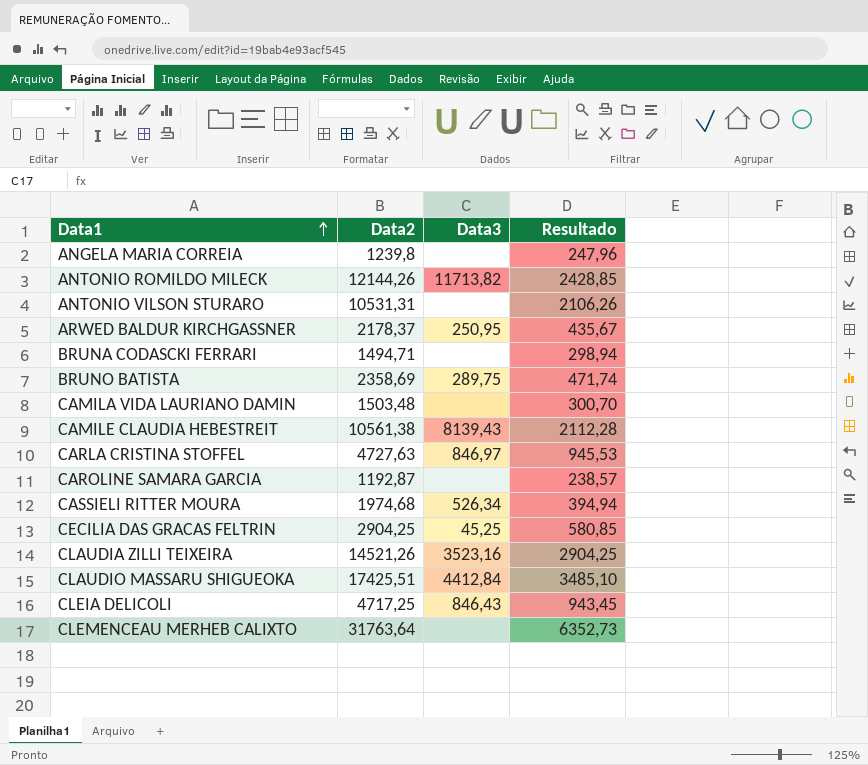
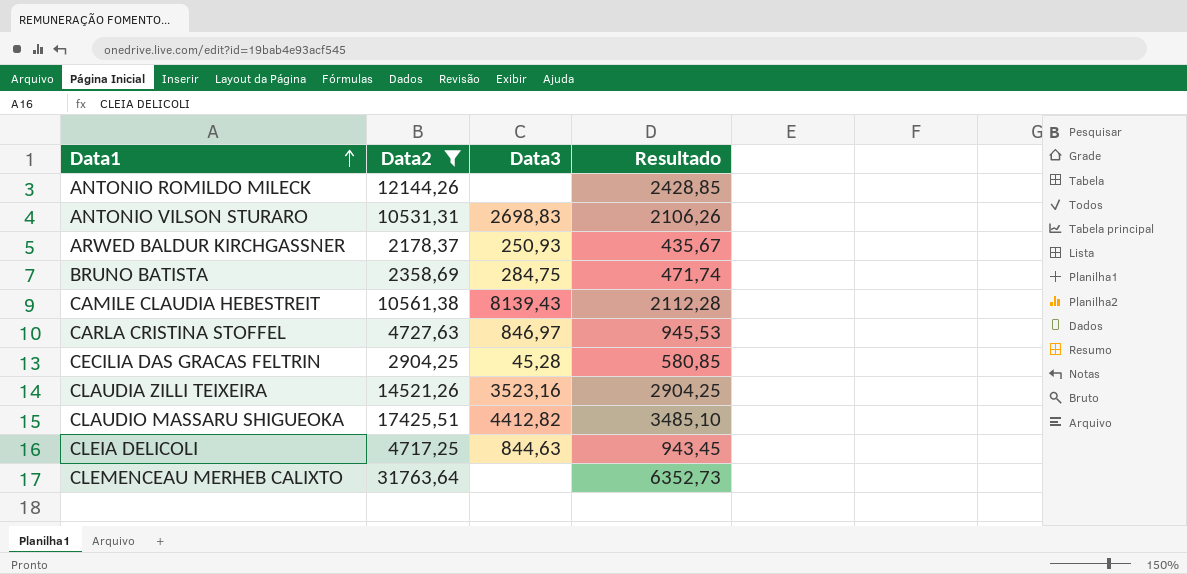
filter: none -> Data2 >= 2178,37
ANTONIO ROMILDO MILECK | Data3: 11713,82 -> none
ANTONIO VILSON STURARO | Data3: none -> 2698,83
ARWED BALDUR KIRCHGASSNER | Data3: 250,95 -> 250,93
BRUNO BATISTA | Data3: 289,75 -> 284,75
CECILIA DAS GRACAS FELTRIN | Data3: 45,25 -> 45,28
CLAUDIO MASSARU SHIGUEOKA | Data3: 4412,84 -> 4412,82
CLEIA DELICOLI | Data3: 846,43 -> 844,63

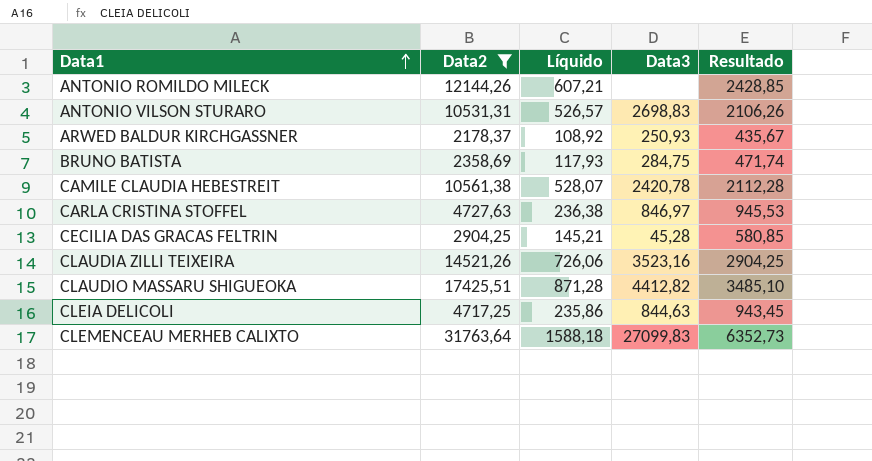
column Líquido | formula: none -> [Data2] * 0,05
CAMILE CLAUDIA HEBESTREIT | Data3: 8139,43 -> 2420,78
CLEMENCEAU MERHEB CALIXTO | Data3: none -> 27099,83

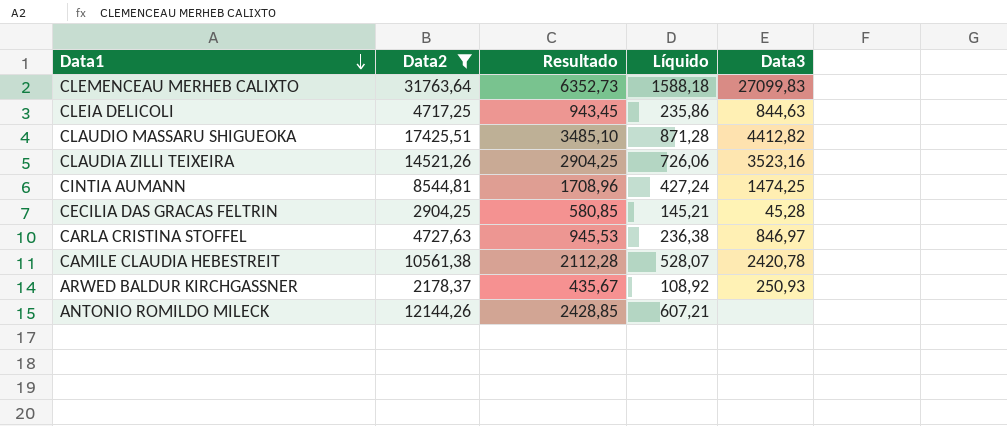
row order: Data1 ascending -> Data1 descending
column Resultado | position: 5 -> 3
row ANTONIO VILSON STURARO: 10531,31 | 526,57 | 2698,83 | 2106,26 -> none
row BRUNO BATISTA: 2358,69 | 117,93 | 284,75 | 471,74 -> none
row CINTIA AUMANN: none -> 8544,81 | 1708,96 | 427,24 | 1474,25

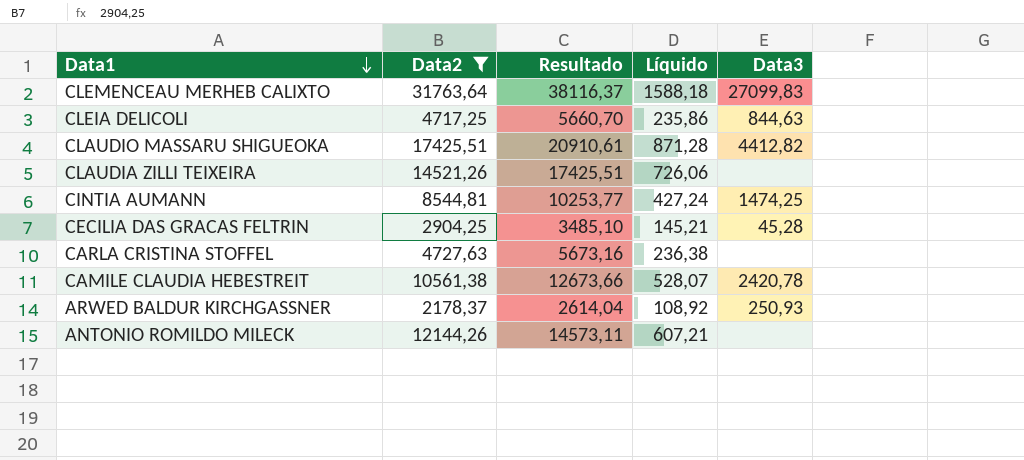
column Resultado | formula: [Data2] * 0,2 -> [Data2] * 1,2
CLAUDIA ZILLI TEIXEIRA | Data3: 3523,16 -> none
CARLA CRISTINA STOFFEL | Data3: 846,97 -> none

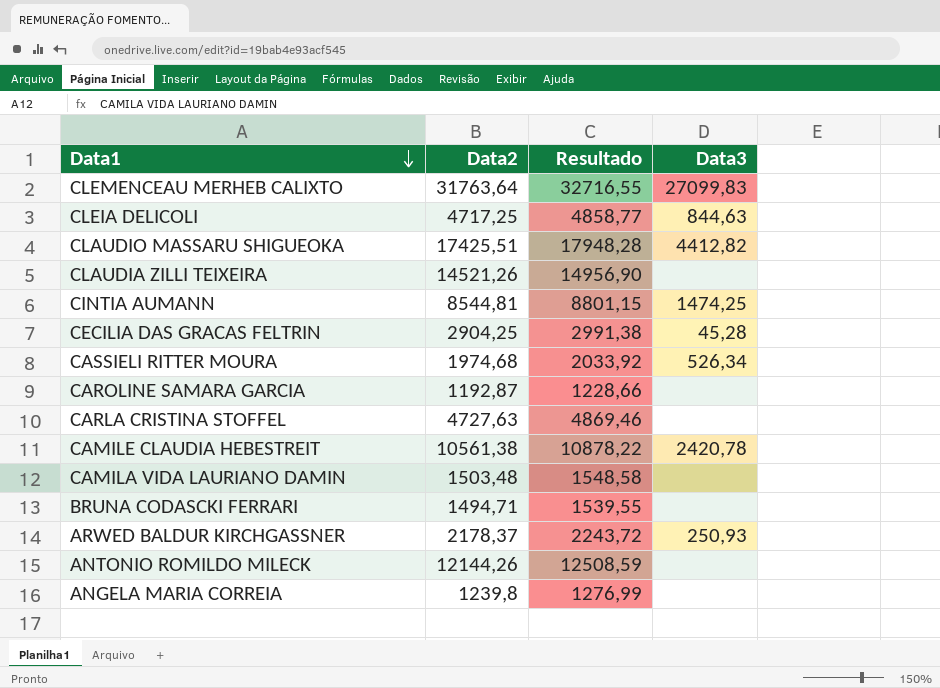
filter: Data2 >= 2178,37 -> none
column Líquido | formula: [Data2] * 0,05 -> none
column Resultado | formula: [Data2] * 1,2 -> [Data2] * 1,03

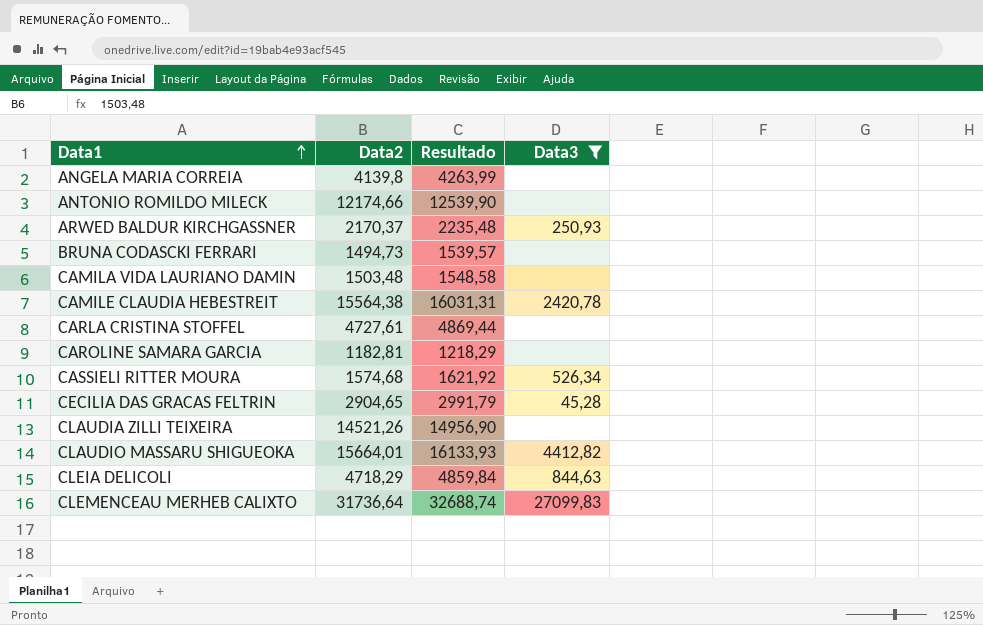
filter: none -> Data3 != 1474,25
row order: Data1 descending -> Data1 ascending
ANGELA MARIA CORREIA | Data2: 1239,8 -> 4139,8
ANGELA MARIA CORREIA | Resultado: 1276,99 -> 4263,99
ANTONIO ROMILDO MILECK | Data2: 12144,26 -> 12174,66
ANTONIO ROMILDO MILECK | Resultado: 12508,59 -> 12539,90
ARWED BALDUR KIRCHGASSNER | Data2: 2178,37 -> 2170,37
ARWED BALDUR KIRCHGASSNER | Resultado: 2243,72 -> 2235,48
BRUNA CODASCKI FERRARI | Data2: 1494,71 -> 1494,73
BRUNA CODASCKI FERRARI | Resultado: 1539,55 -> 1539,57
CAMILE CLAUDIA HEBESTREIT | Data2: 10561,38 -> 15564,38
CAMILE CLAUDIA HEBESTREIT | Resultado: 10878,22 -> 16031,31
CARLA CRISTINA STOFFEL | Data2: 4727,63 -> 4727,61
CARLA CRISTINA STOFFEL | Resultado: 4869,46 -> 4869,44
CAROLINE SAMARA GARCIA | Data2: 1192,87 -> 1182,81
CAROLINE SAMARA GARCIA | Resultado: 1228,66 -> 1218,29
CASSIELI RITTER MOURA | Data2: 1974,68 -> 1574,68
CASSIELI RITTER MOURA | Resultado: 2033,92 -> 1621,92
CECILIA DAS GRACAS FELTRIN | Data2: 2904,25 -> 2904,65
CECILIA DAS GRACAS FELTRIN | Resultado: 2991,38 -> 2991,79
CLAUDIO MASSARU SHIGUEOKA | Data2: 17425,51 -> 15664,01
CLAUDIO MASSARU SHIGUEOKA | Resultado: 17948,28 -> 16133,93
CLEIA DELICOLI | Data2: 4717,25 -> 4718,29
CLEIA DELICOLI | Resultado: 4858,77 -> 4859,84
CLEMENCEAU MERHEB CALIXTO | Data2: 31763,64 -> 31736,64
CLEMENCEAU MERHEB CALIXTO | Resultado: 32716,55 -> 32688,74

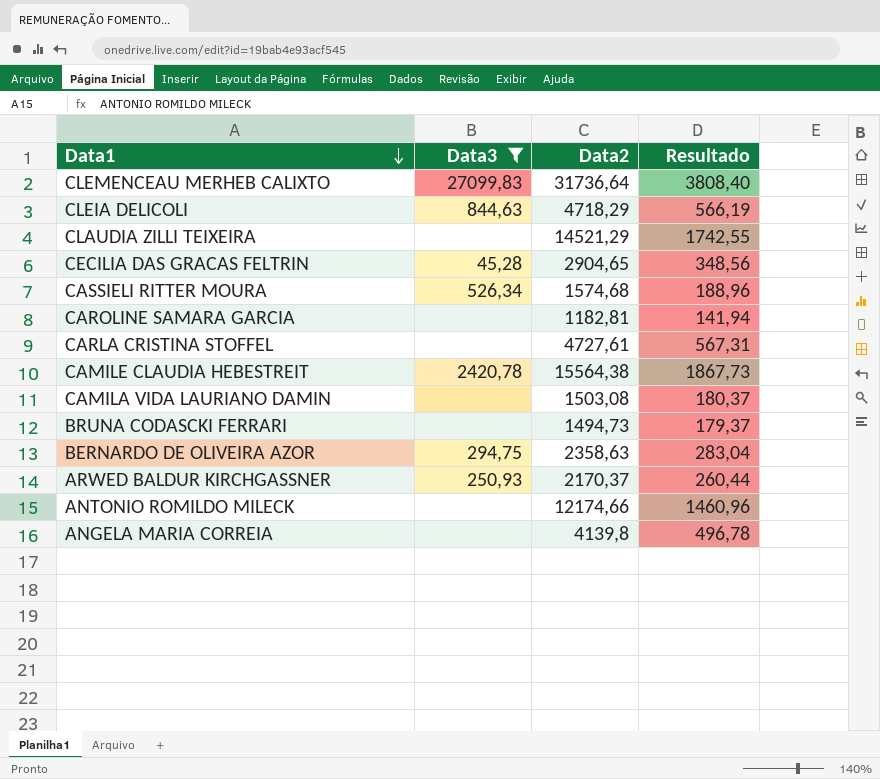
row order: Data1 ascending -> Data1 descending
column Data3 | position: 4 -> 2
column Resultado | formula: [Data2] * 1,03 -> [Data2] * 0,12
row CLAUDIO MASSARU SHIGUEOKA: 15664,01 | 16133,93 | 4412,82 -> none
CLAUDIA ZILLI TEIXEIRA | Data2: 14521,26 -> 14521,29
CAMILA VIDA LAURIANO DAMIN | Data2: 1503,48 -> 1503,08
row BERNARDO DE OLIVEIRA AZOR: none -> 294,75 | 2358,63 | 283,04

